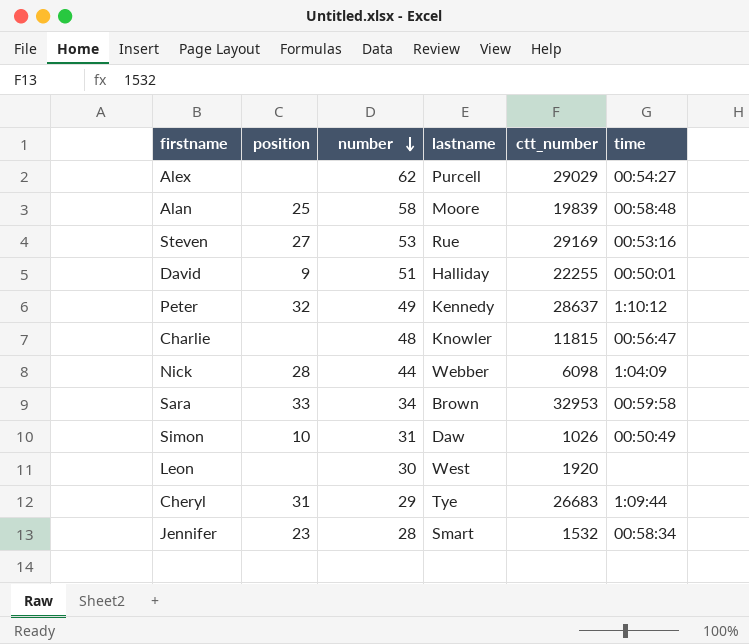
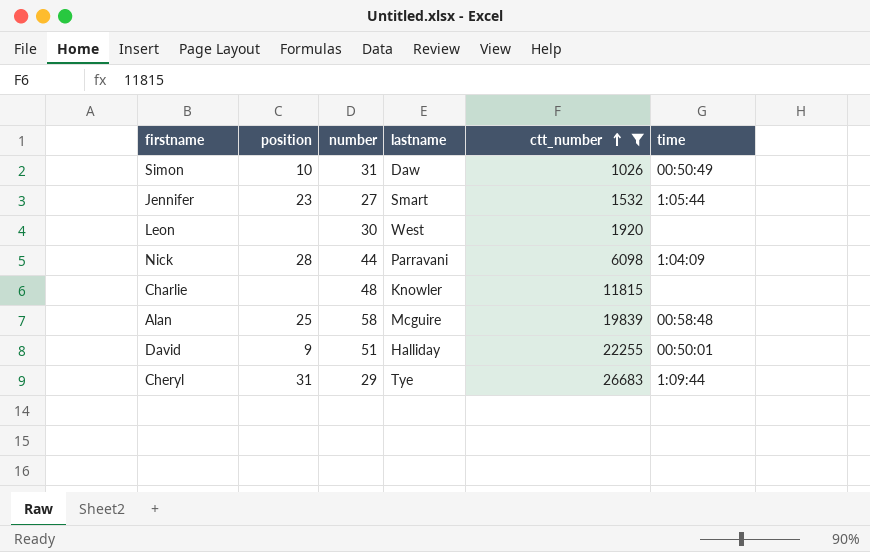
filter: none -> ctt_number <= 26683
row order: number descending -> ctt_number ascending
Jennifer | number: 28 -> 27
Jennifer | time: 00:58:34 -> 1:05:44
Nick | lastname: Webber -> Parravani
Charlie | time: 00:56:47 -> none
Alan | lastname: Moore -> Mcguire

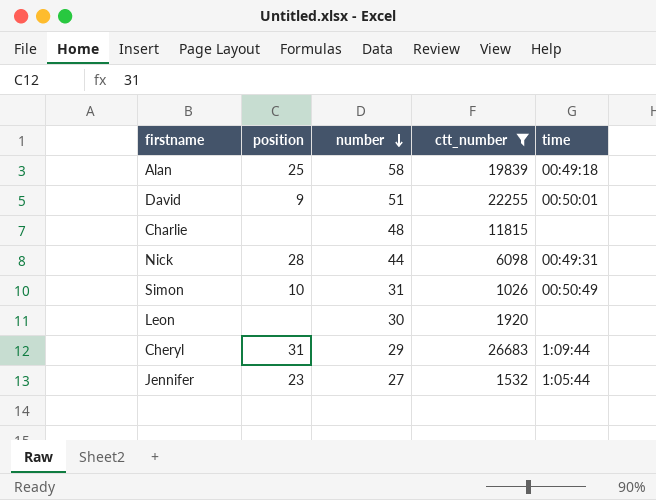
row order: ctt_number ascending -> number descending
column lastname | position: 4 -> none
Alan | time: 00:58:48 -> 00:49:18
Nick | time: 1:04:09 -> 00:49:31

